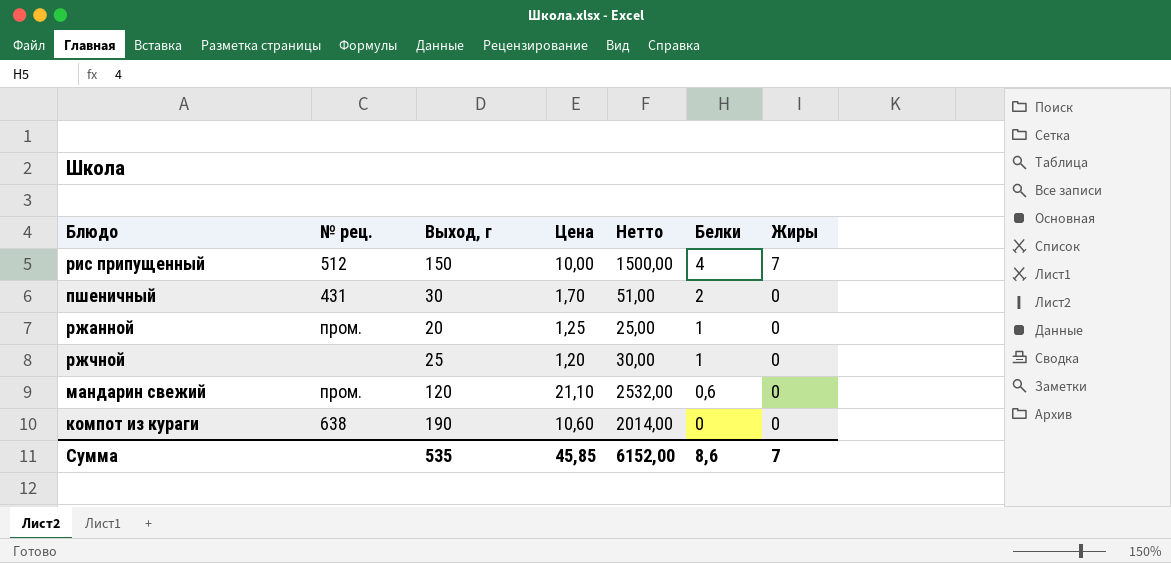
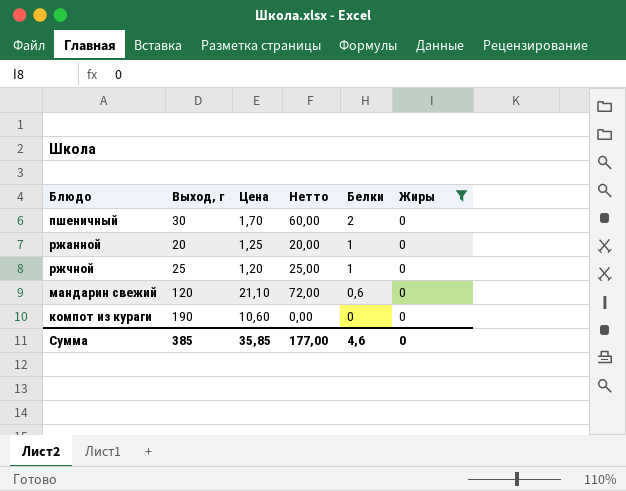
filter: none -> Жиры = 0
column № рец. | position: 2 -> none
column Нетто | formula: [Выход, г] * [Цена] -> [Выход, г] * [Белки]
Сумма | Выход, г: 535 -> 385
Сумма | Цена: 45,85 -> 35,85
Сумма | Нетто: 6152,00 -> 177,00
Сумма | Белки: 8,6 -> 4,6
Сумма | Жиры: 7 -> 0

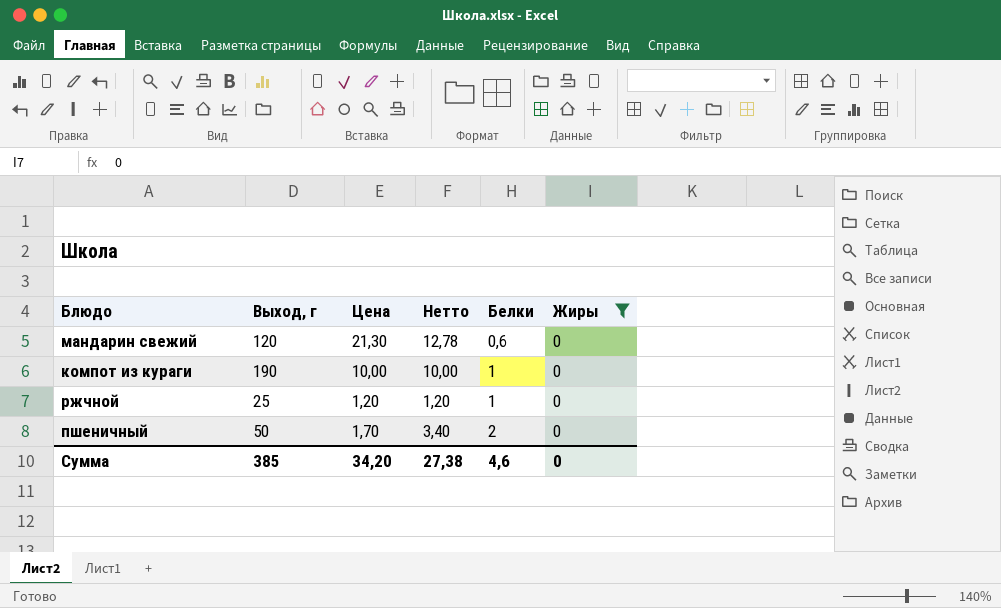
row order: Белки descending -> Белки ascending
column Нетто | formula: [Выход, г] * [Белки] -> [Цена] * [Белки]
row ржанной: 20 | 1,25 | 20,00 | 1 | 0 -> none
мандарин свежий | Цена: 21,10 -> 21,30
компот из кураги | Цена: 10,60 -> 10,00
компот из кураги | Белки: 0 -> 1
пшеничный | Выход, г: 30 -> 50
Сумма | Цена: 35,85 -> 34,20
Сумма | Нетто: 177,00 -> 27,38

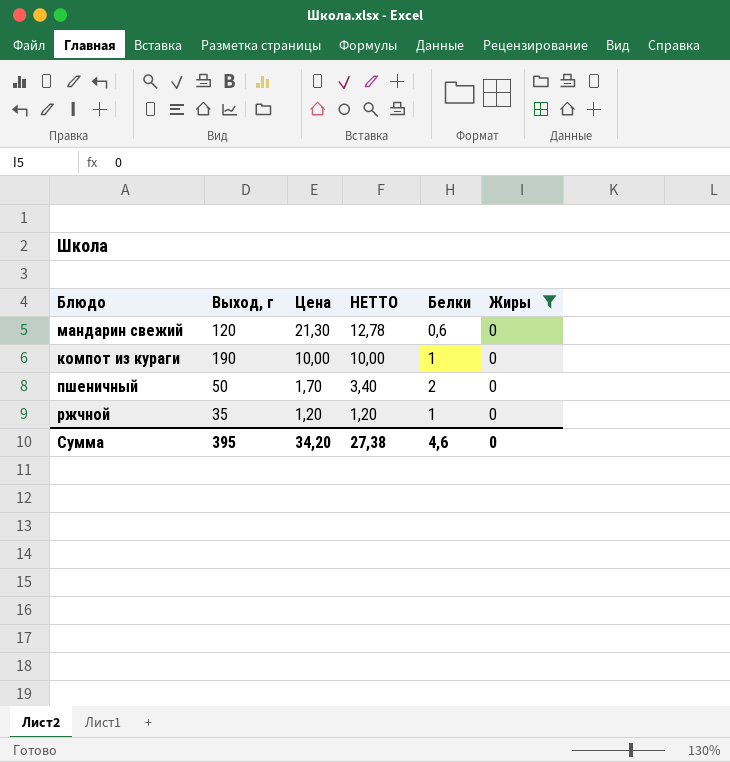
row order: Белки ascending -> Цена descending
column name: Нетто -> НЕТТО
ржчной | Выход, г: 25 -> 35
Сумма | Выход, г: 385 -> 395

